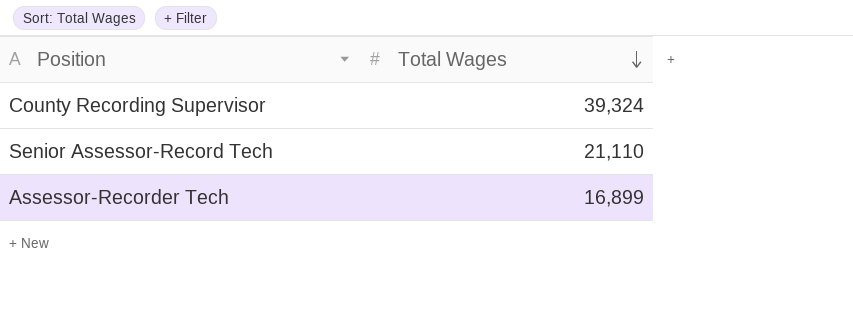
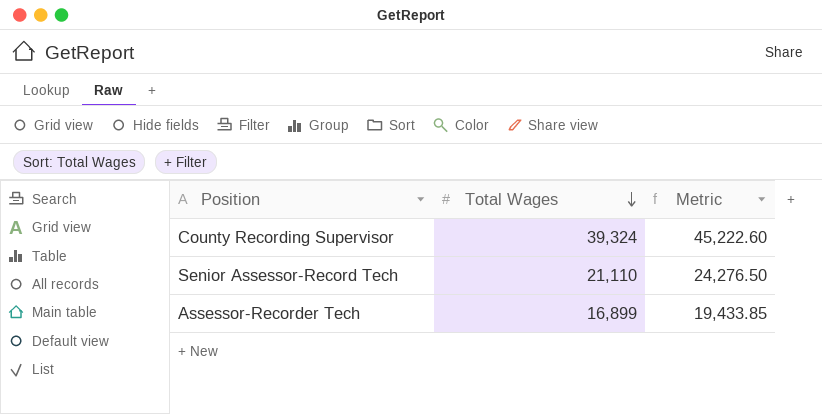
column Metric | formula: none -> [Total Wages] * 1.15

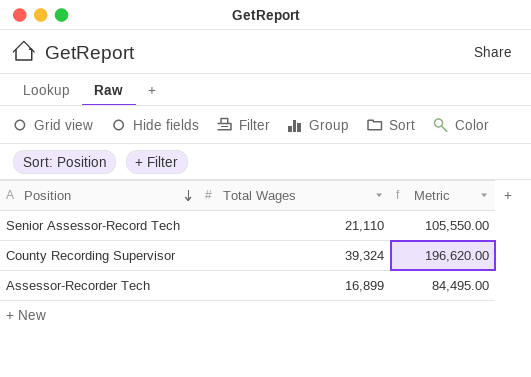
row order: Total Wages descending -> Position descending
column Metric | formula: [Total Wages] * 1.15 -> [Total Wages] * 5

